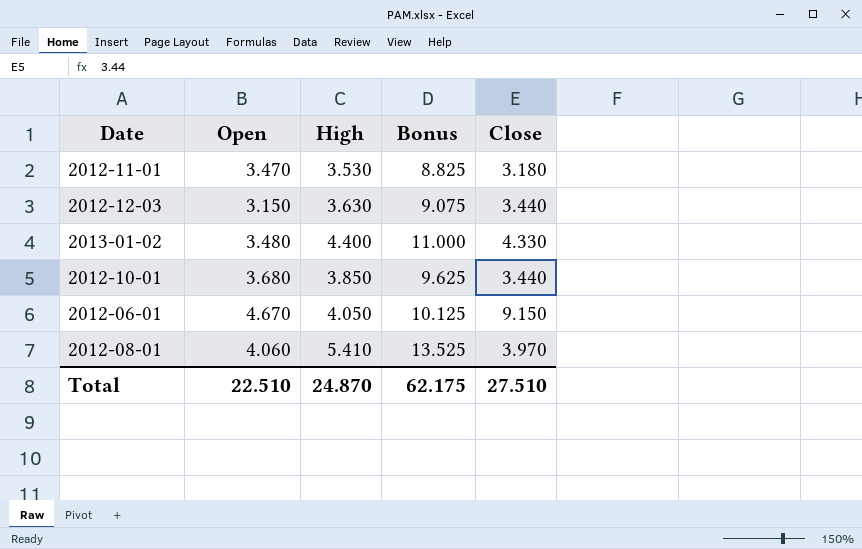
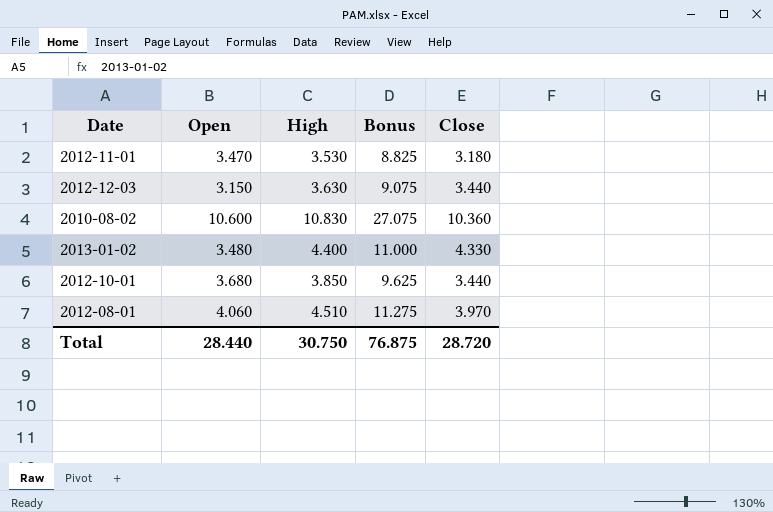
row 2012-06-01: 4.670 | 4.050 | 10.125 | 9.150 -> none
row 2010-08-02: none -> 10.600 | 10.830 | 27.075 | 10.360
2012-08-01 | High: 5.410 -> 4.510
2012-08-01 | Bonus: 13.525 -> 11.275
Total | Open: 22.510 -> 28.440
Total | High: 24.870 -> 30.750
Total | Bonus: 62.175 -> 76.875
Total | Close: 27.510 -> 28.720

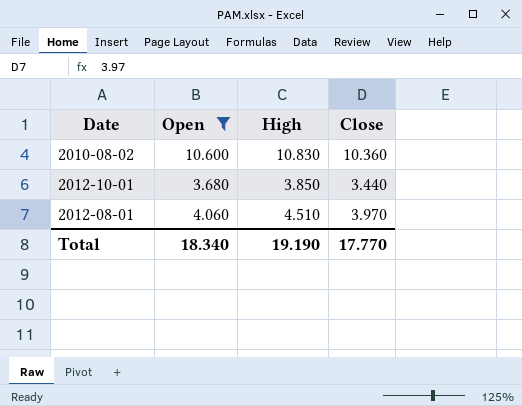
filter: none -> Open >= 3.680
column Bonus | formula: [High] * 2.5 -> none
Total | Open: 28.440 -> 18.340
Total | High: 30.750 -> 19.190
Total | Close: 28.720 -> 17.770

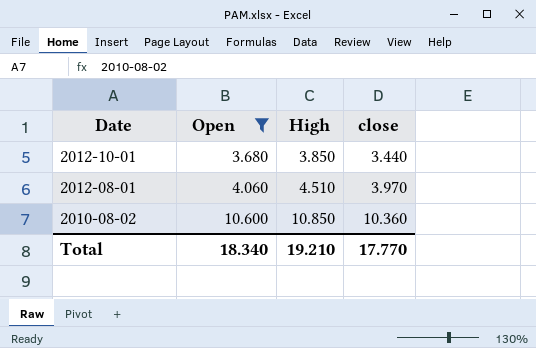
row order: none -> Date descending
column name: Close -> close
2010-08-02 | High: 10.830 -> 10.850
Total | High: 19.190 -> 19.210

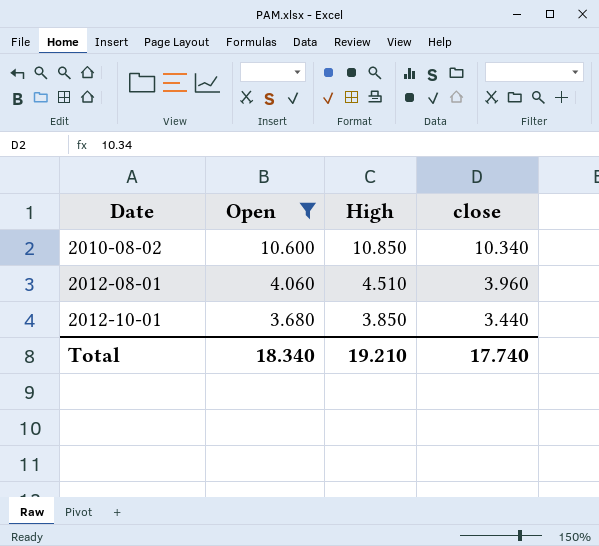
row order: Date descending -> Date ascending
2010-08-02 | close: 10.360 -> 10.340
2012-08-01 | close: 3.970 -> 3.960
Total | close: 17.770 -> 17.740

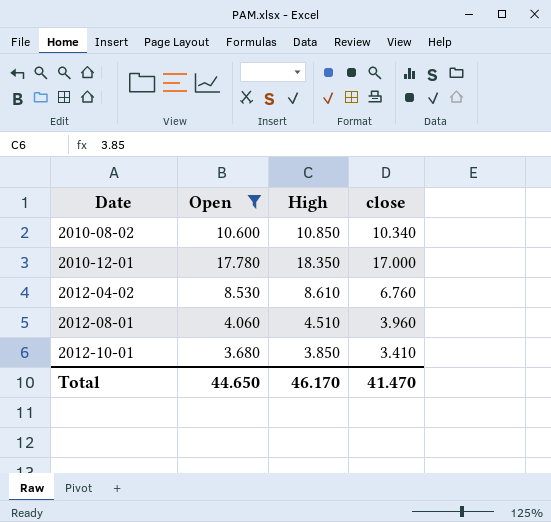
row 2010-12-01: none -> 17.780 | 18.350 | 17.000
row 2012-04-02: none -> 8.530 | 8.610 | 6.760
2012-10-01 | close: 3.440 -> 3.410
Total | Open: 18.340 -> 44.650
Total | High: 19.210 -> 46.170
Total | close: 17.740 -> 41.470

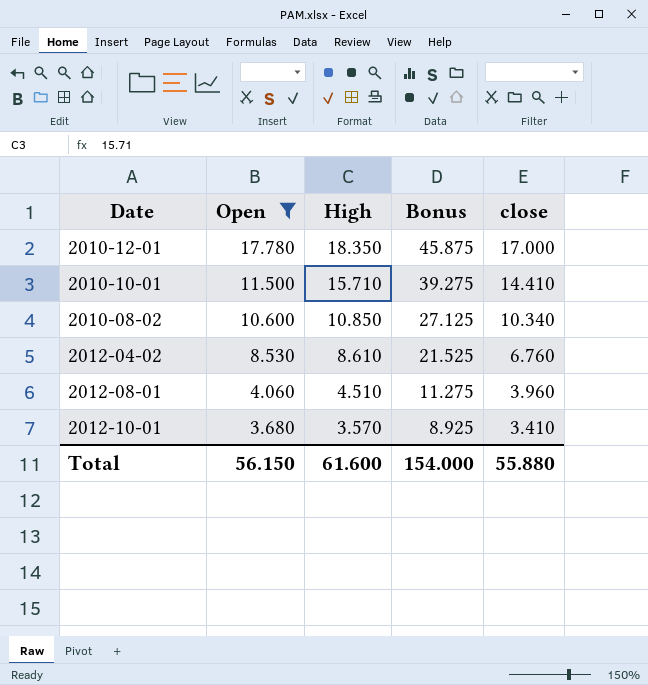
row order: Date ascending -> Open descending
column Bonus | formula: none -> [High] * 2.5
row 2010-10-01: none -> 11.500 | 15.710 | 39.275 | 14.410
2012-10-01 | High: 3.850 -> 3.570
Total | Open: 44.650 -> 56.150
Total | High: 46.170 -> 61.600
Total | close: 41.470 -> 55.880

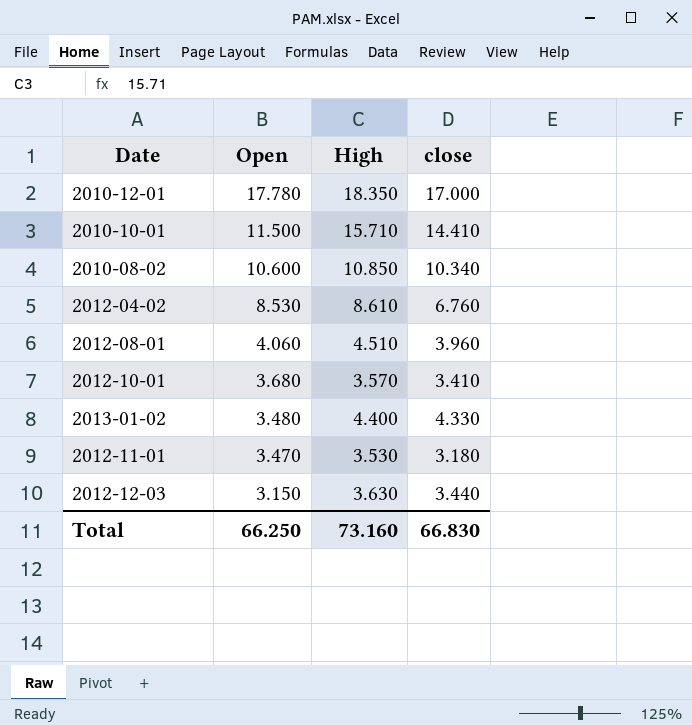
filter: Open >= 3.680 -> none
column Bonus | formula: [High] * 2.5 -> none
Total | Open: 56.150 -> 66.250
Total | High: 61.600 -> 73.160
Total | close: 55.880 -> 66.830

